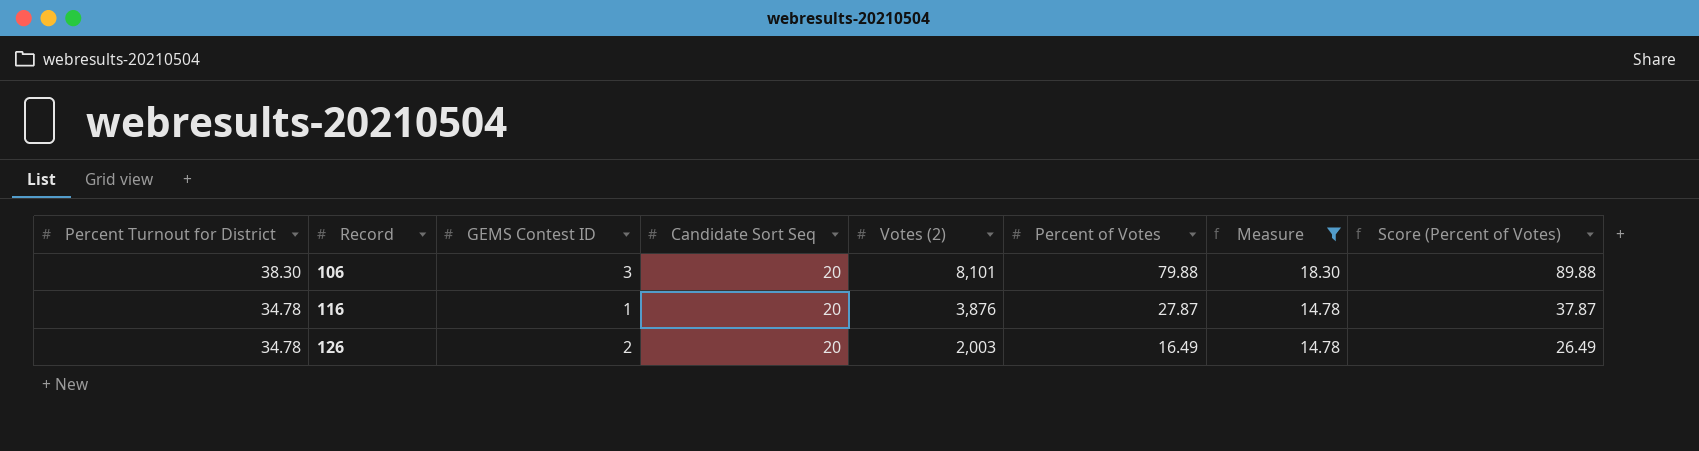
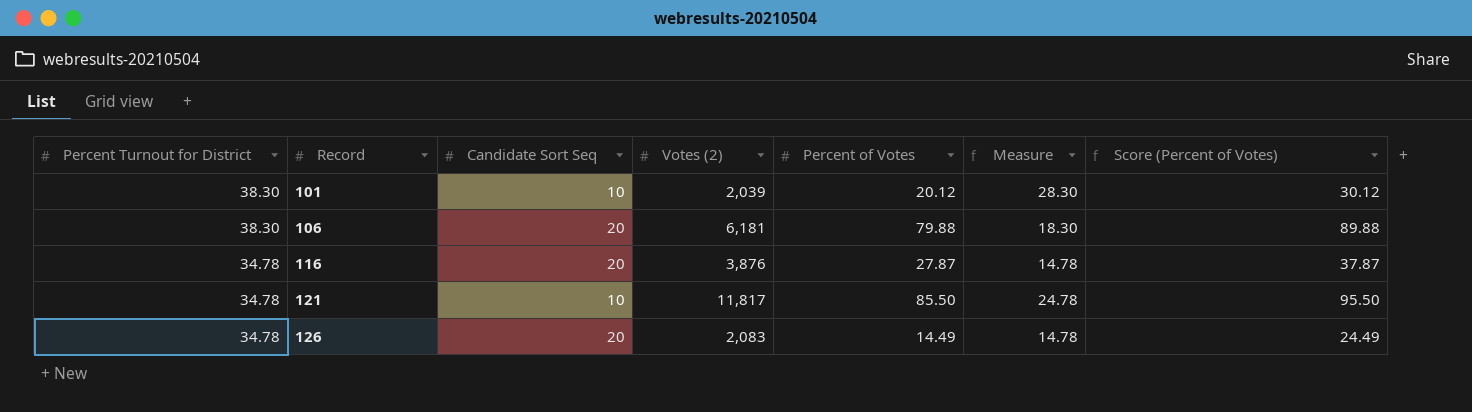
filter: Measure <= 18.30 -> none
column GEMS Contest ID | position: 3 -> none
106 | Votes (2): 8,101 -> 6,181
126 | Votes (2): 2,003 -> 2,083
126 | Percent of Votes: 16.49 -> 14.49
126 | Score (Percent of Votes): 26.49 -> 24.49

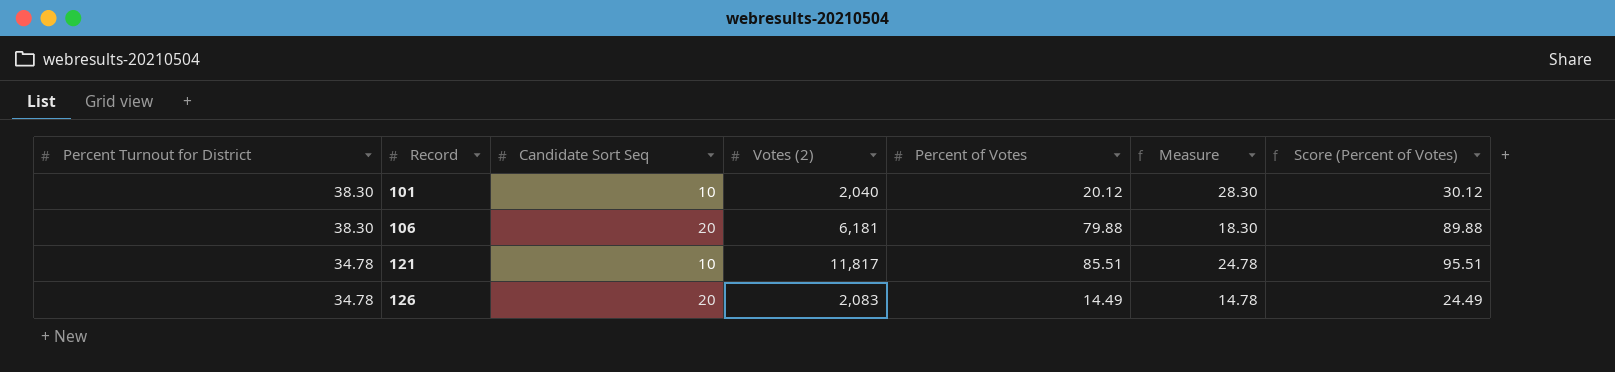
row 116: 34.78 | 20 | 3,876 | 27.87 | 14.78 | 37.87 -> none
101 | Votes (2): 2,039 -> 2,040
121 | Percent of Votes: 85.50 -> 85.51
121 | Score (Percent of Votes): 95.50 -> 95.51

